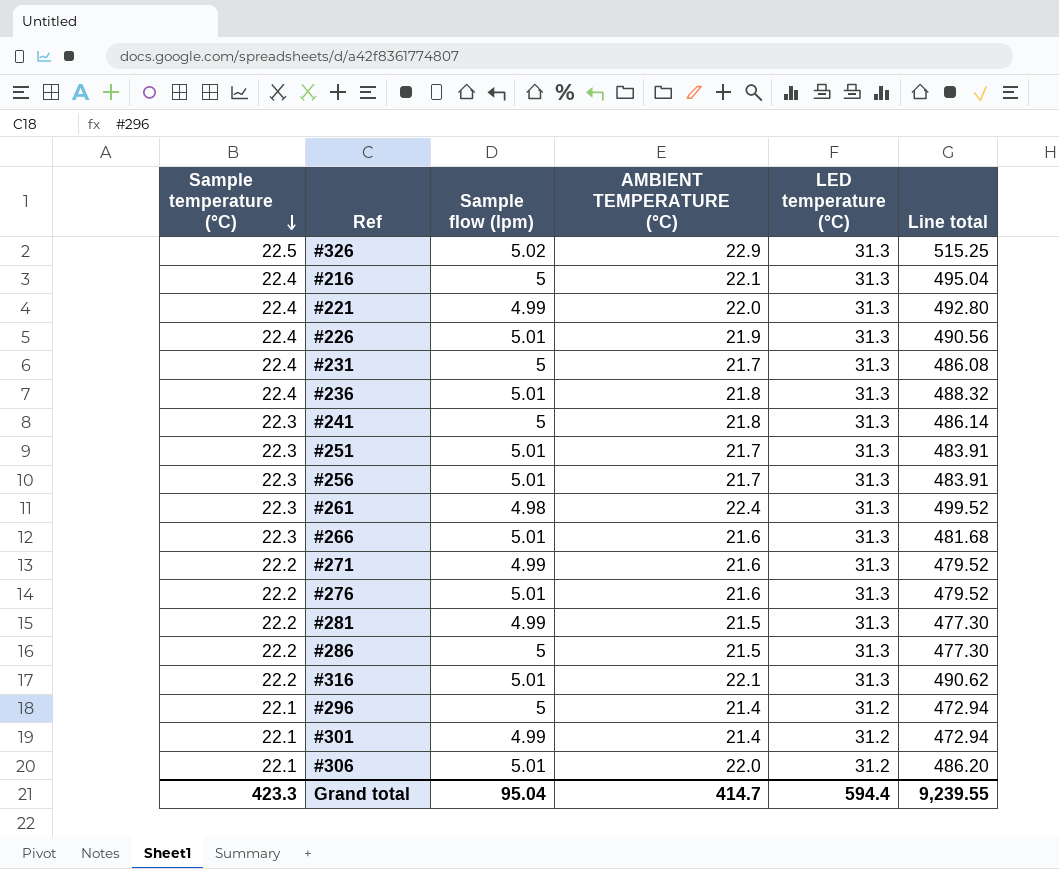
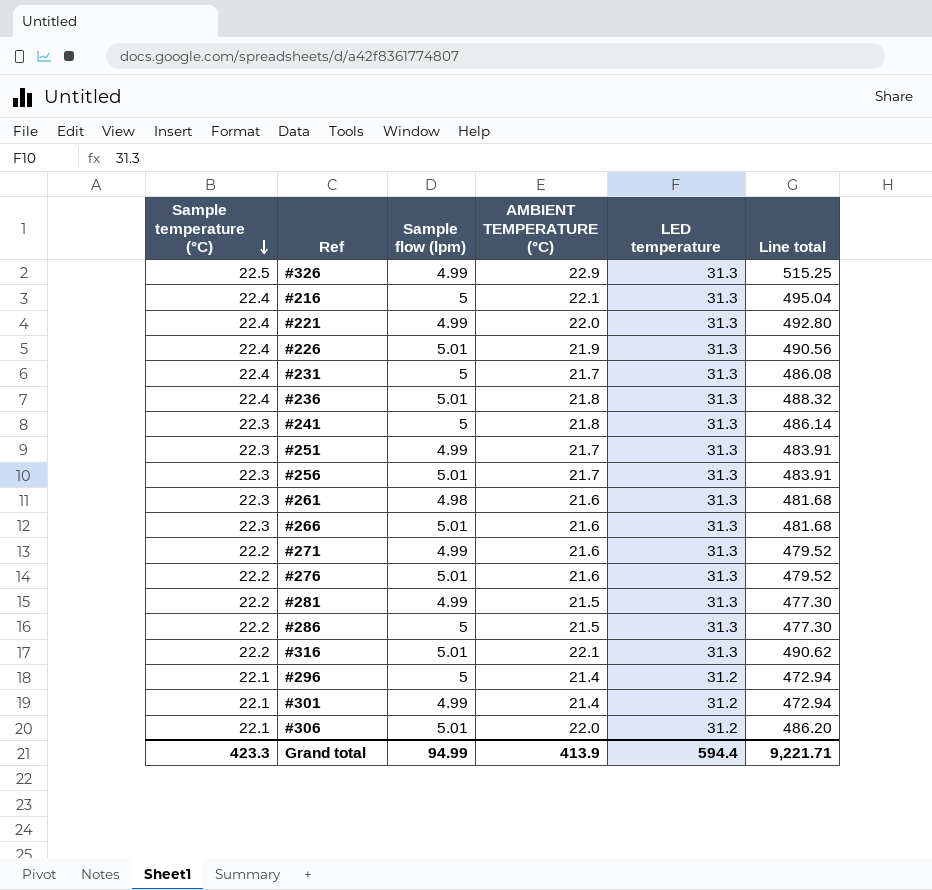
column name: LED temperature (°C) -> LED temperature
#326 | Sample flow (lpm): 5.02 -> 4.99
#251 | Sample flow (lpm): 5.01 -> 4.99
#261 | AMBIENT TEMPERATURE (°C): 22.4 -> 21.6
#261 | Line total: 499.52 -> 481.68
Grand total | Sample flow (lpm): 95.04 -> 94.99
Grand total | AMBIENT TEMPERATURE (°C): 414.7 -> 413.9
Grand total | Line total: 9,239.55 -> 9,221.71

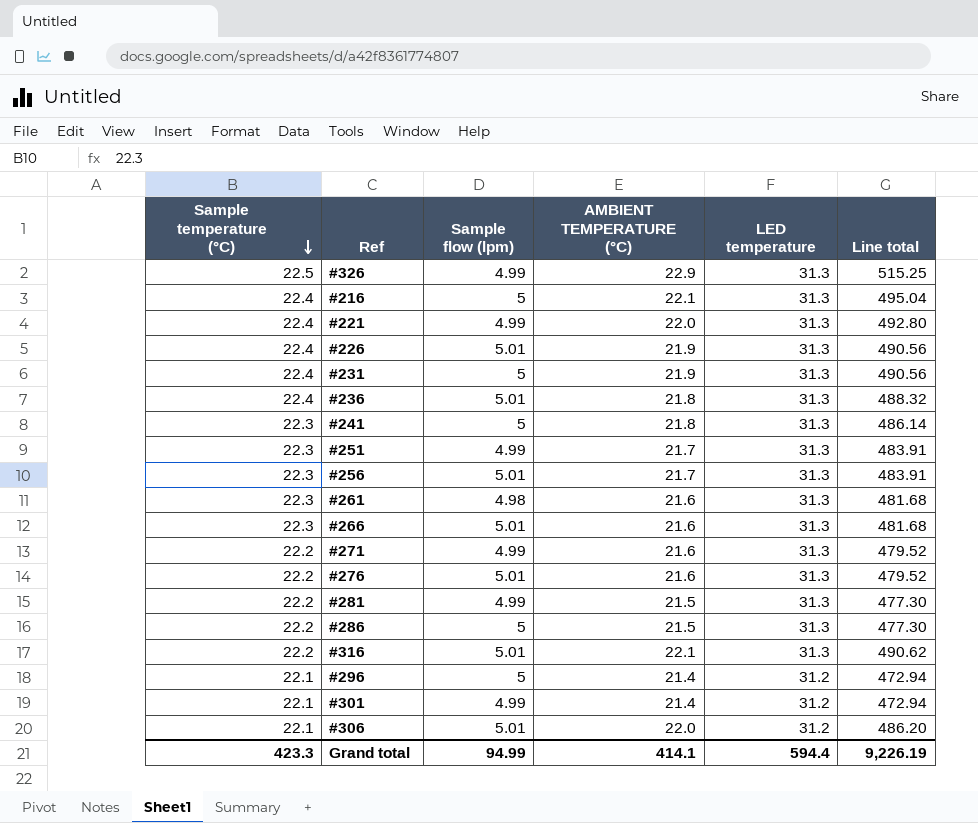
#231 | AMBIENT TEMPERATURE (°C): 21.7 -> 21.9
#231 | Line total: 486.08 -> 490.56
Grand total | AMBIENT TEMPERATURE (°C): 413.9 -> 414.1
Grand total | Line total: 9,221.71 -> 9,226.19

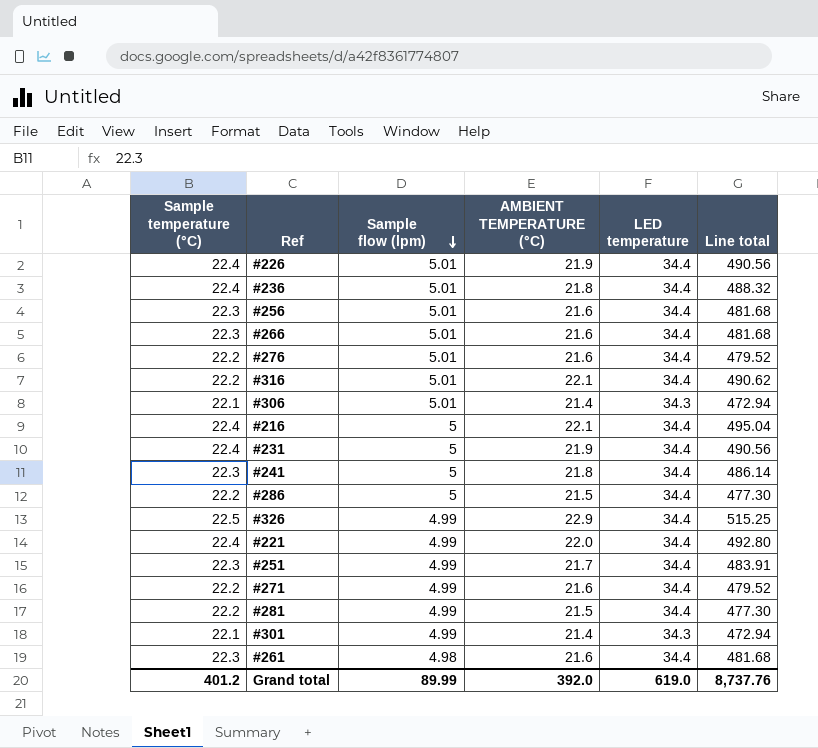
row order: Sample temperature (°C) descending -> Sample flow (lpm) descending
row #296: 22.1 | 5 | 21.4 | 31.2 | 472.94 -> none
#226 | LED temperature: 31.3 -> 34.4
#236 | LED temperature: 31.3 -> 34.4
#256 | AMBIENT TEMPERATURE (°C): 21.7 -> 21.6
#256 | LED temperature: 31.3 -> 34.4
#256 | Line total: 483.91 -> 481.68
#266 | LED temperature: 31.3 -> 34.4
#276 | LED temperature: 31.3 -> 34.4
#316 | LED temperature: 31.3 -> 34.4
#306 | AMBIENT TEMPERATURE (°C): 22.0 -> 21.4
#306 | LED temperature: 31.2 -> 34.3
#306 | Line total: 486.20 -> 472.94
#216 | LED temperature: 31.3 -> 34.4
#231 | LED temperature: 31.3 -> 34.4
#241 | LED temperature: 31.3 -> 34.4
#286 | LED temperature: 31.3 -> 34.4
#326 | LED temperature: 31.3 -> 34.4
#221 | LED temperature: 31.3 -> 34.4
#251 | LED temperature: 31.3 -> 34.4
#271 | LED temperature: 31.3 -> 34.4
#281 | LED temperature: 31.3 -> 34.4
#301 | LED temperature: 31.2 -> 34.3
#261 | LED temperature: 31.3 -> 34.4
Grand total | Sample temperature (°C): 423.3 -> 401.2
Grand total | Sample flow (lpm): 94.99 -> 89.99
Grand total | AMBIENT TEMPERATURE (°C): 414.1 -> 392.0
Grand total | LED temperature: 594.4 -> 619.0
Grand total | Line total: 9,226.19 -> 8,737.76

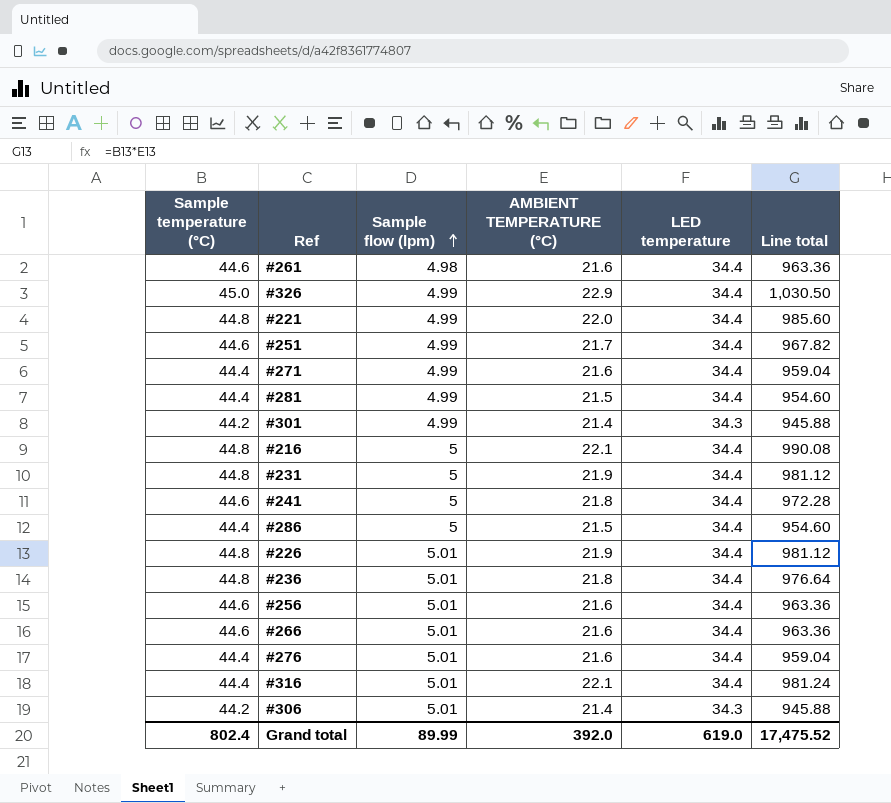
row order: Sample flow (lpm) descending -> Sample flow (lpm) ascending
#261 | Sample temperature (°C): 22.3 -> 44.6
#261 | Line total: 481.68 -> 963.36
#326 | Sample temperature (°C): 22.5 -> 45.0
#326 | Line total: 515.25 -> 1,030.50
#221 | Sample temperature (°C): 22.4 -> 44.8
#221 | Line total: 492.80 -> 985.60
#251 | Sample temperature (°C): 22.3 -> 44.6
#251 | Line total: 483.91 -> 967.82
#271 | Sample temperature (°C): 22.2 -> 44.4
#271 | Line total: 479.52 -> 959.04
#281 | Sample temperature (°C): 22.2 -> 44.4
#281 | Line total: 477.30 -> 954.60
#301 | Sample temperature (°C): 22.1 -> 44.2
#301 | Line total: 472.94 -> 945.88
#216 | Sample temperature (°C): 22.4 -> 44.8
#216 | Line total: 495.04 -> 990.08
#231 | Sample temperature (°C): 22.4 -> 44.8
#231 | Line total: 490.56 -> 981.12
#241 | Sample temperature (°C): 22.3 -> 44.6
#241 | Line total: 486.14 -> 972.28
#286 | Sample temperature (°C): 22.2 -> 44.4
#286 | Line total: 477.30 -> 954.60
#226 | Sample temperature (°C): 22.4 -> 44.8
#226 | Line total: 490.56 -> 981.12
#236 | Sample temperature (°C): 22.4 -> 44.8
#236 | Line total: 488.32 -> 976.64
#256 | Sample temperature (°C): 22.3 -> 44.6
#256 | Line total: 481.68 -> 963.36
#266 | Sample temperature (°C): 22.3 -> 44.6
#266 | Line total: 481.68 -> 963.36
#276 | Sample temperature (°C): 22.2 -> 44.4
#276 | Line total: 479.52 -> 959.04
#316 | Sample temperature (°C): 22.2 -> 44.4
#316 | Line total: 490.62 -> 981.24
#306 | Sample temperature (°C): 22.1 -> 44.2
#306 | Line total: 472.94 -> 945.88
Grand total | Sample temperature (°C): 401.2 -> 802.4
Grand total | Line total: 8,737.76 -> 17,475.52

